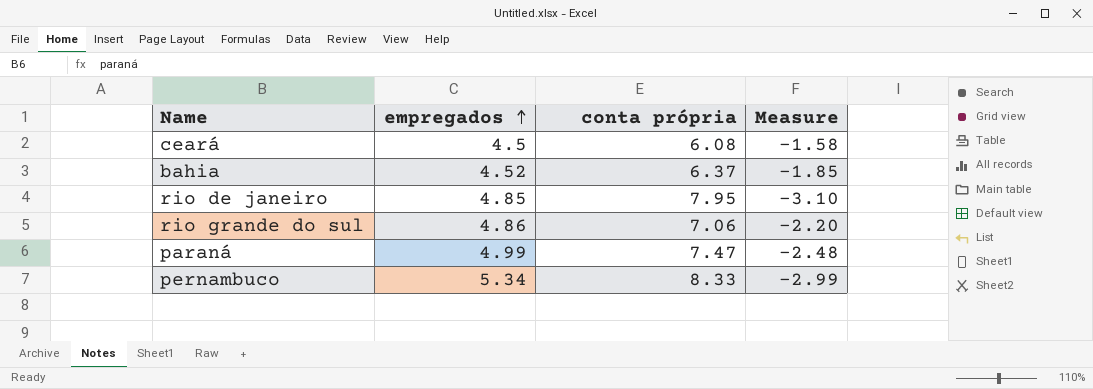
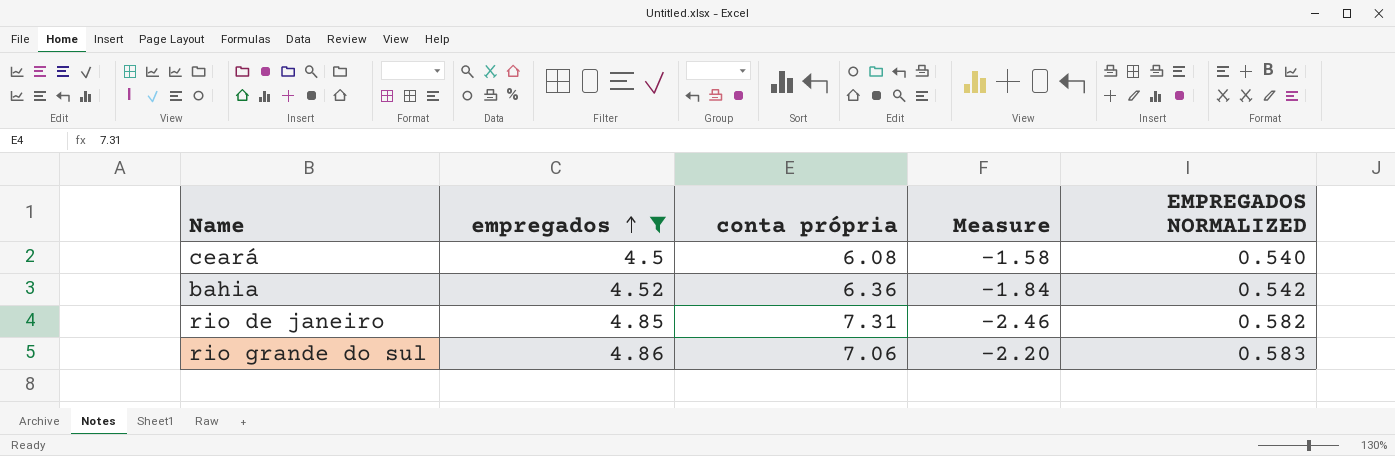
filter: none -> empregados <= 4.86
column EMPREGADOS NORMALIZED | formula: none -> [empregados] * 0.12
bahia | conta própria: 6.37 -> 6.36
bahia | Measure: -1.85 -> -1.84
rio de janeiro | conta própria: 7.95 -> 7.31
rio de janeiro | Measure: -3.10 -> -2.46

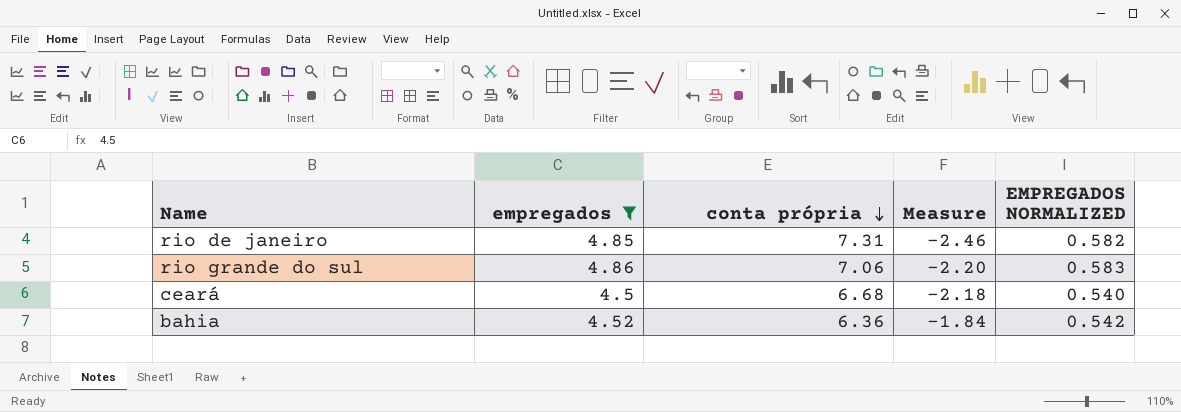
row order: empregados ascending -> conta própria descending
ceará | conta própria: 6.08 -> 6.68
ceará | Measure: -1.58 -> -2.18

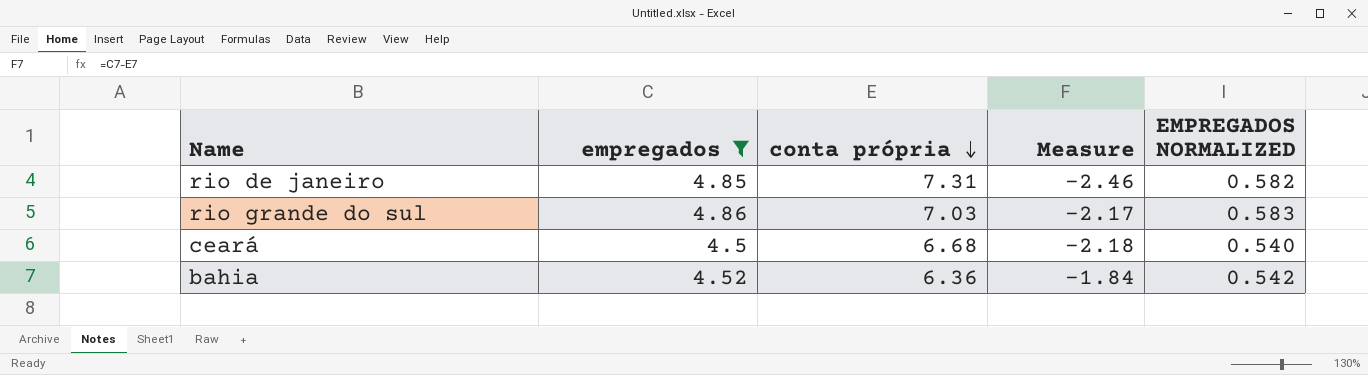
rio grande do sul | conta própria: 7.06 -> 7.03
rio grande do sul | Measure: -2.20 -> -2.17

